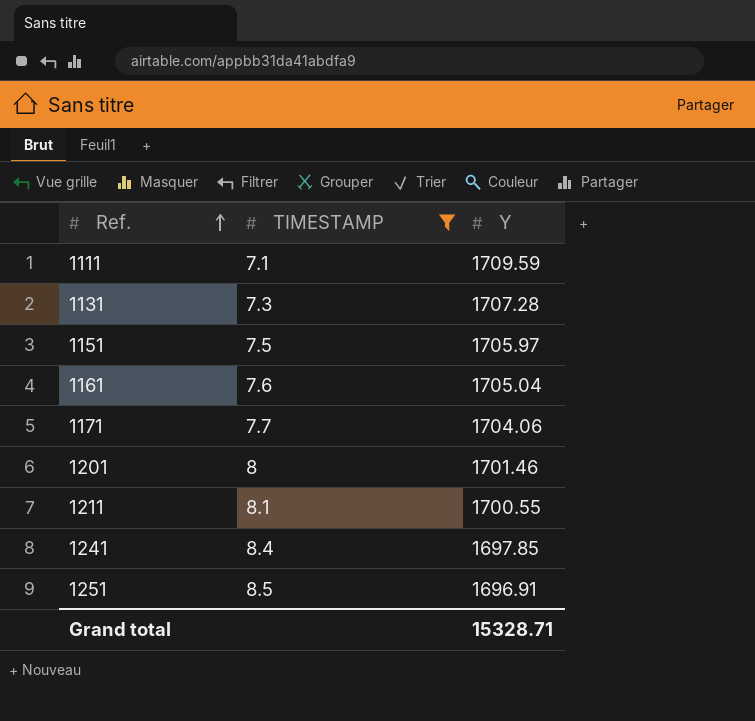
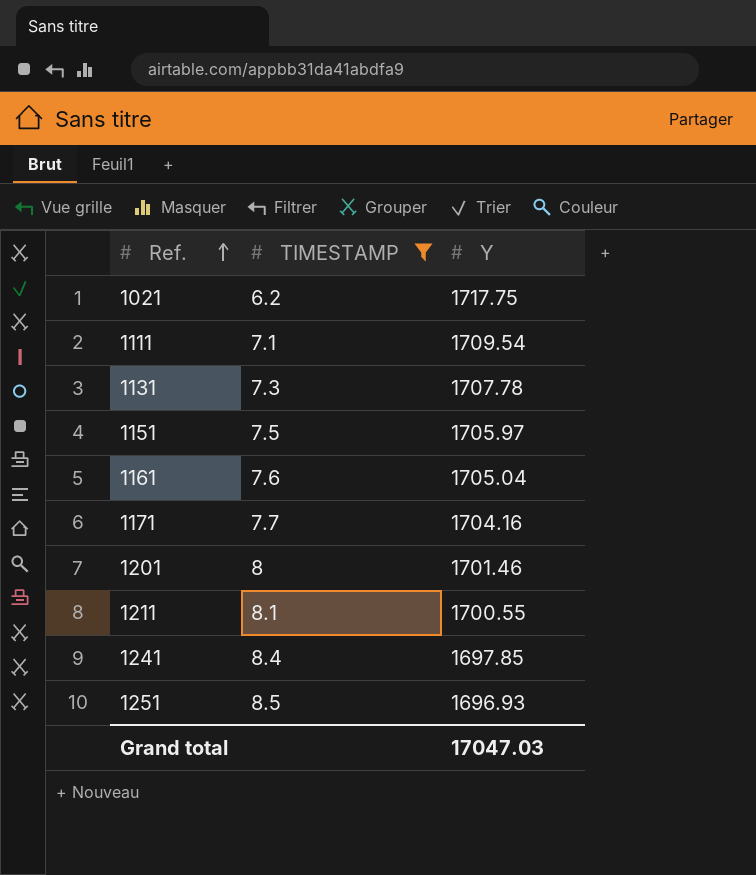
row 1021: none -> 6.2 | 1717.75
1111 | Y: 1709.59 -> 1709.54
1131 | Y: 1707.28 -> 1707.78
1171 | Y: 1704.06 -> 1704.16
1251 | Y: 1696.91 -> 1696.93
Grand total | Y: 15328.71 -> 17047.03

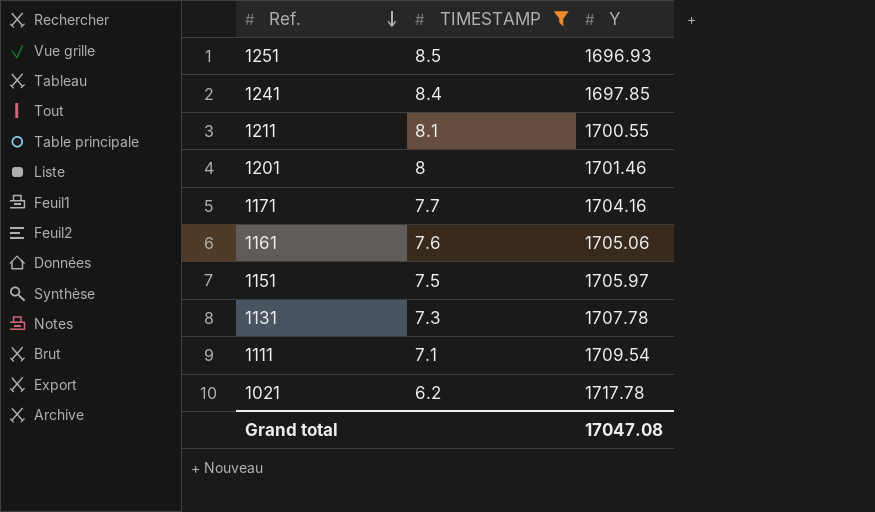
row order: Ref. ascending -> Ref. descending
1161 | Y: 1705.04 -> 1705.06
1021 | Y: 1717.75 -> 1717.78
Grand total | Y: 17047.03 -> 17047.08

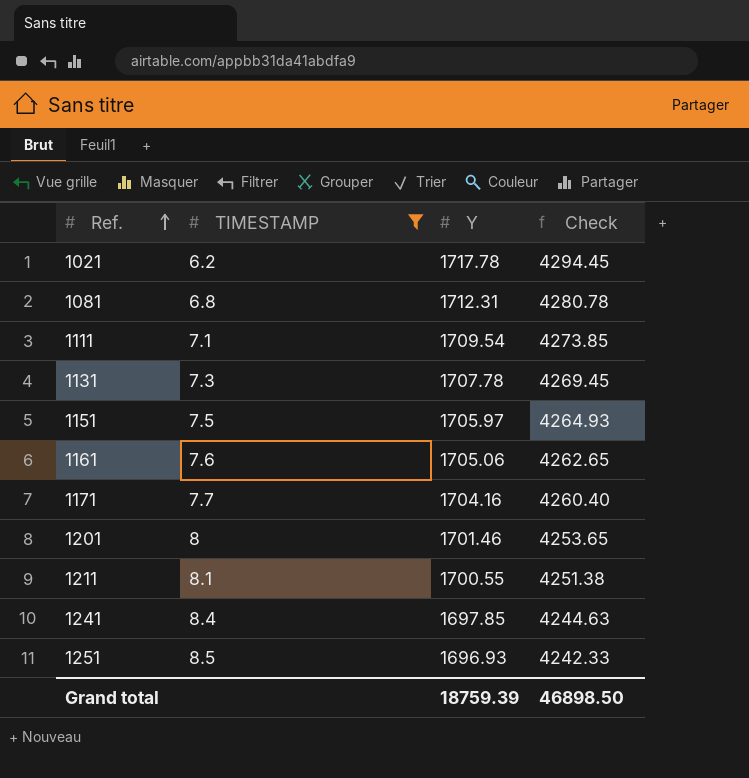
row order: Ref. descending -> Ref. ascending
column Check | formula: none -> [Y] * 2.5
row 1081: none -> 6.8 | 1712.31 | 4280.78
Grand total | Y: 17047.08 -> 18759.39

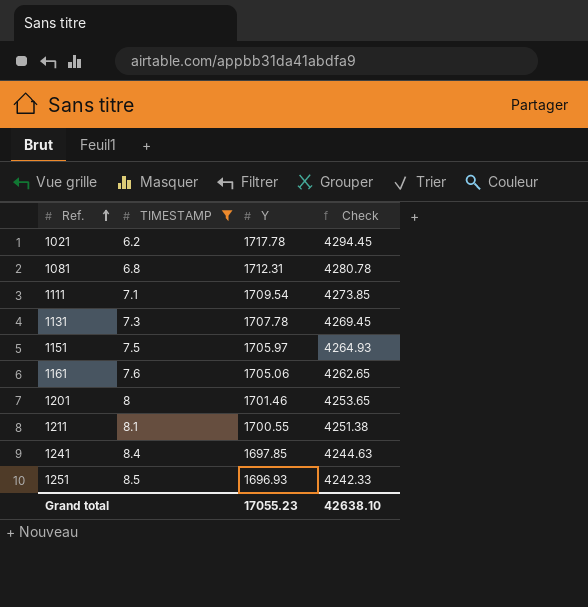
row 1171: 7.7 | 1704.16 | 4260.40 -> none
Grand total | Y: 18759.39 -> 17055.23
Grand total | Check: 46898.50 -> 42638.10

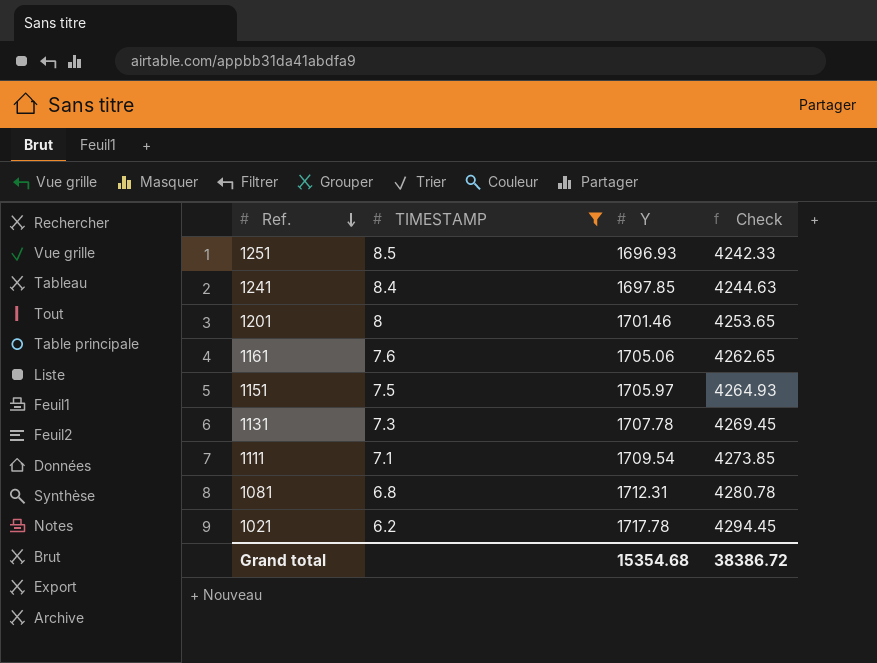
row order: Ref. ascending -> Ref. descending
row 1211: 8.1 | 1700.55 | 4251.38 -> none
Grand total | Y: 17055.23 -> 15354.68
Grand total | Check: 42638.10 -> 38386.72

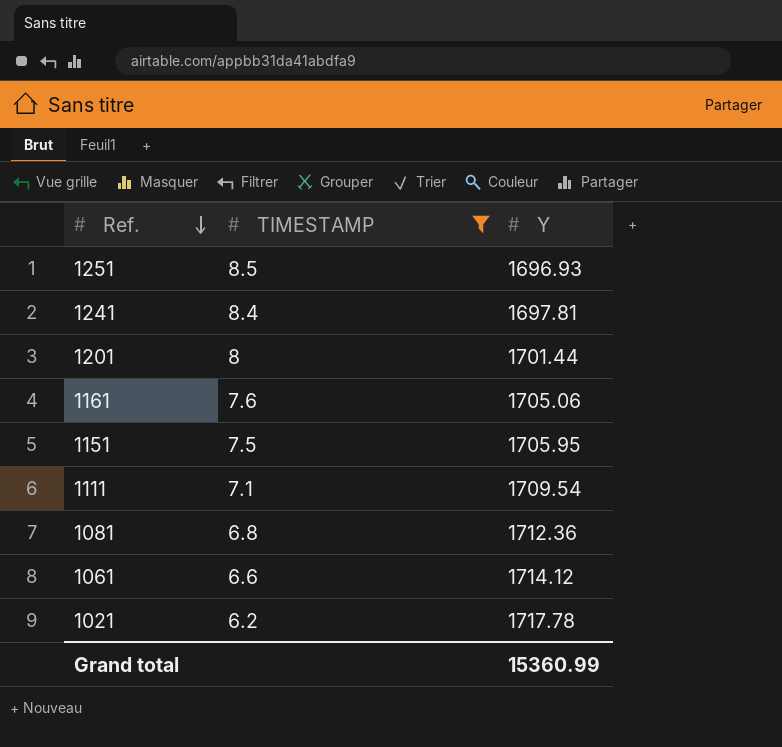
column Check | formula: [Y] * 2.5 -> none
row 1131: 7.3 | 1707.78 | 4269.45 -> none
1241 | Y: 1697.85 -> 1697.81
1201 | Y: 1701.46 -> 1701.44
1151 | Y: 1705.97 -> 1705.95
1081 | Y: 1712.31 -> 1712.36
row 1061: none -> 6.6 | 1714.12
Grand total | Y: 15354.68 -> 15360.99

